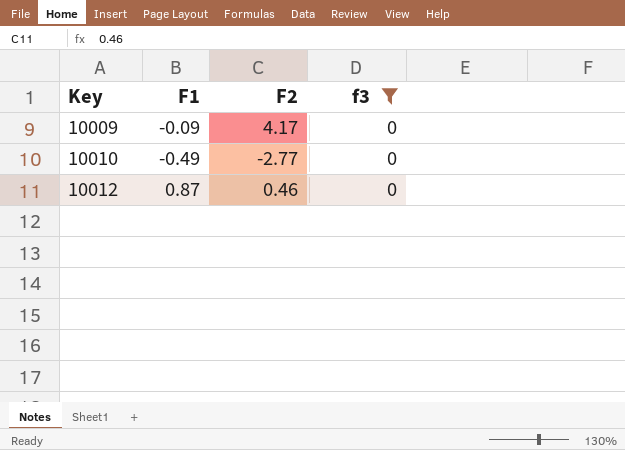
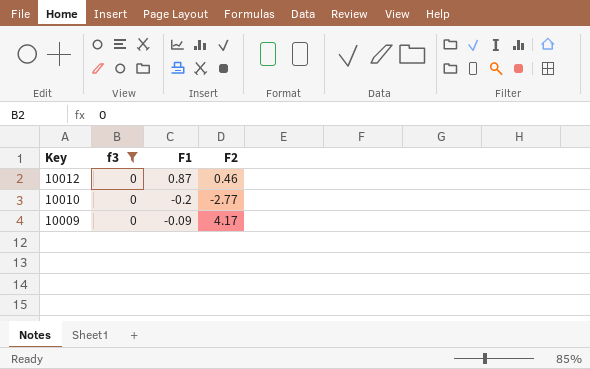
row order: Key ascending -> Key descending
column f3 | position: 4 -> 2
10010 | F1: -0.49 -> -0.2

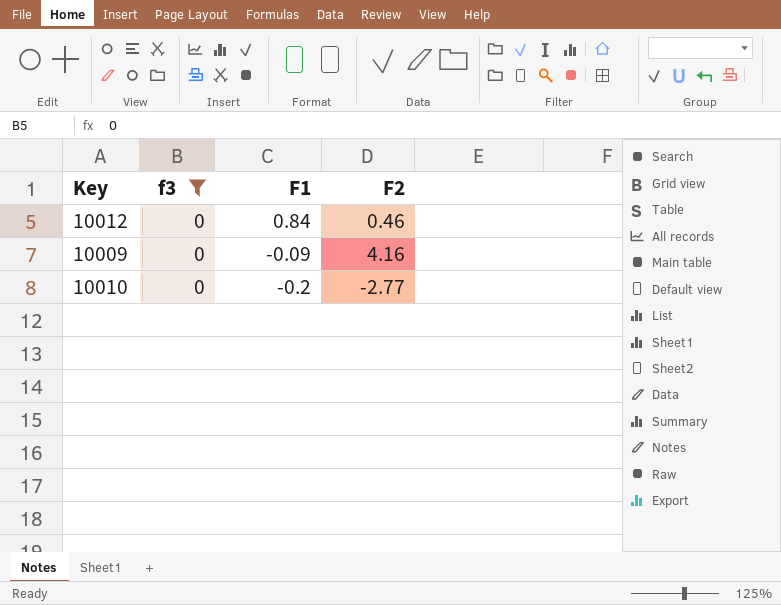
row order: Key descending -> F1 descending
10012 | F1: 0.87 -> 0.84
10009 | F2: 4.17 -> 4.16

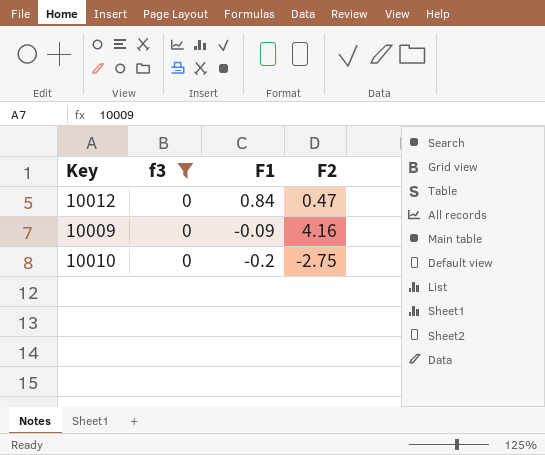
10012 | F2: 0.46 -> 0.47
10010 | F2: -2.77 -> -2.75

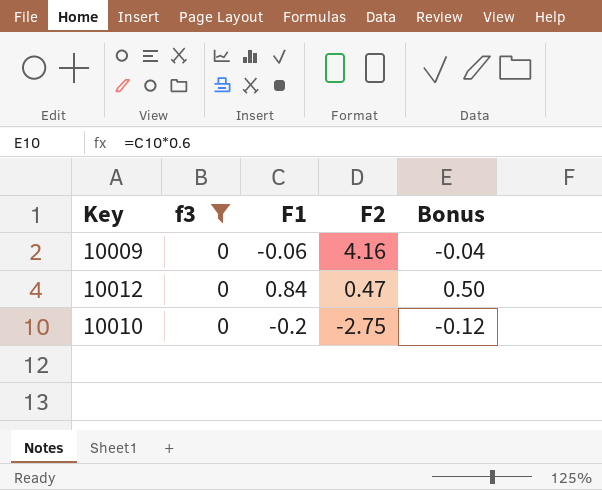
row order: F1 descending -> F2 descending
column Bonus | formula: none -> [F1] * 0.6
10009 | F1: -0.09 -> -0.06

